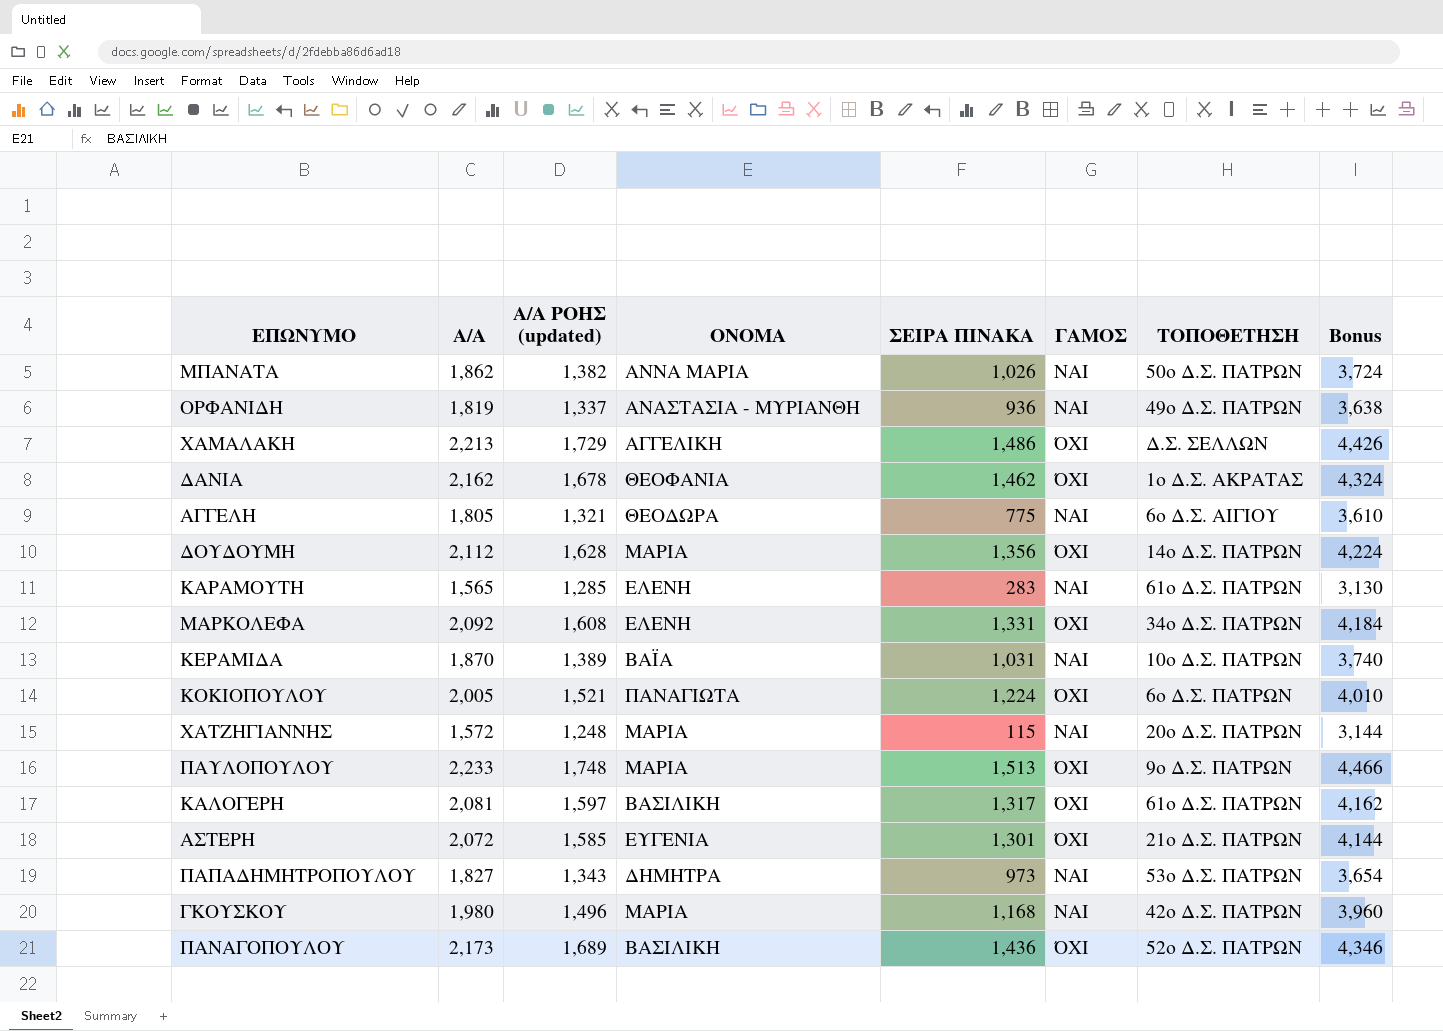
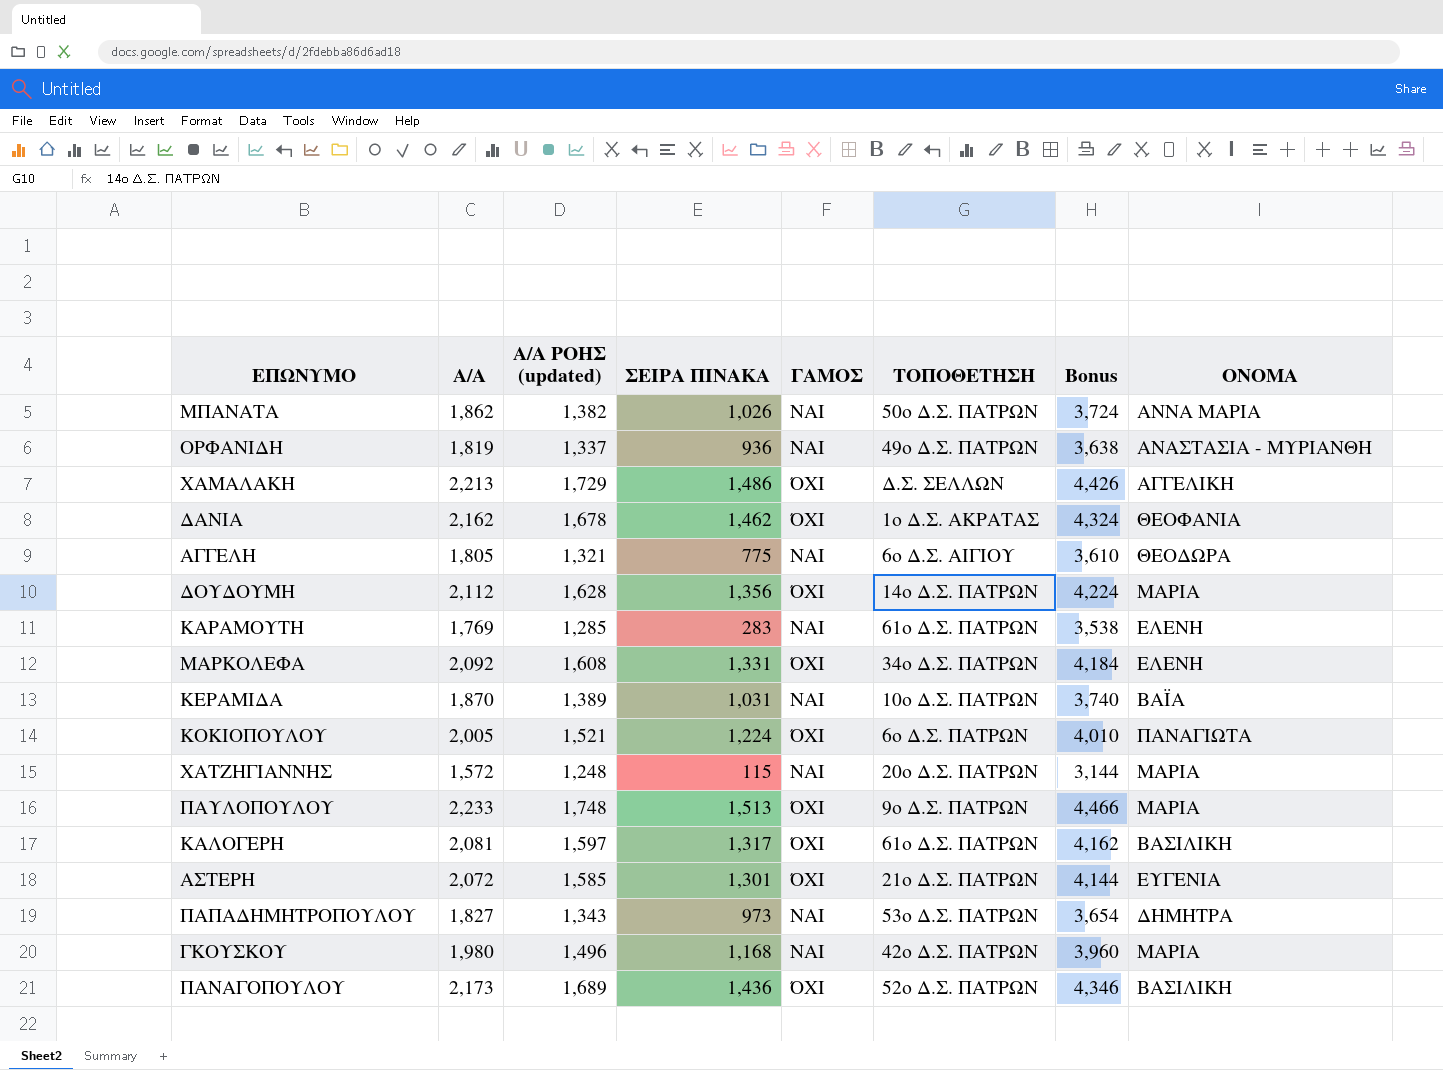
column ΟΝΟΜΑ | position: 4 -> 8
ΚΑΡΑΜΟΥΤΗ | Α/Α: 1,565 -> 1,769
ΚΑΡΑΜΟΥΤΗ | Bonus: 3,130 -> 3,538

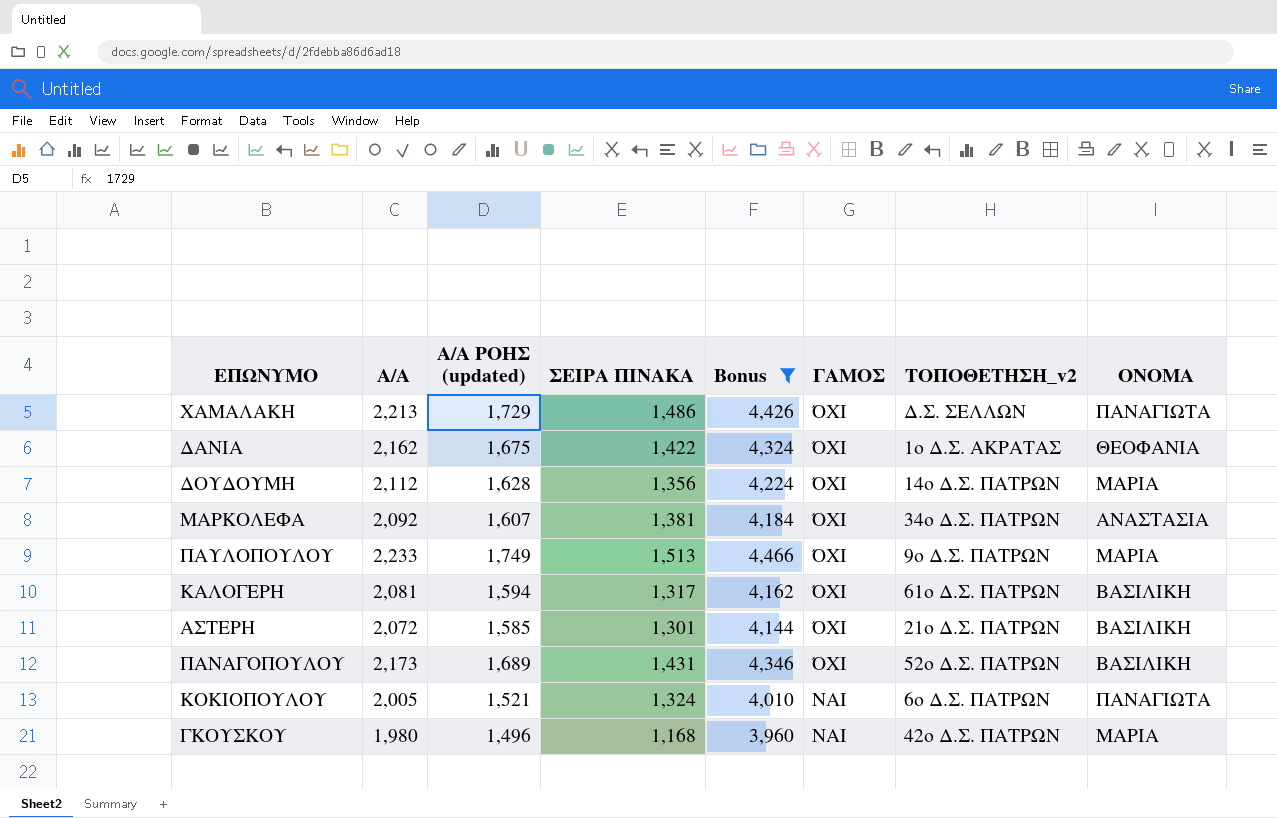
filter: none -> Bonus >= 3,960
row order: none -> ΓΑΜΟΣ descending
column Bonus | position: 7 -> 5
column name: ΤΟΠΟΘΕΤΗΣΗ -> ΤΟΠΟΘΕΤΗΣΗ_v2
ΧΑΜΑΛΑΚΗ | ΟΝΟΜΑ: ΑΓΓΕΛΙΚΗ -> ΠΑΝΑΓΙΩΤΑ
ΔΑΝΙΑ | Α/Α ΡΟΗΣ (updated): 1,678 -> 1,675
ΔΑΝΙΑ | ΣΕΙΡΑ ΠΙΝΑΚΑ: 1,462 -> 1,422
ΜΑΡΚΟΛΕΦΑ | Α/Α ΡΟΗΣ (updated): 1,608 -> 1,607
ΜΑΡΚΟΛΕΦΑ | ΣΕΙΡΑ ΠΙΝΑΚΑ: 1,331 -> 1,381
ΜΑΡΚΟΛΕΦΑ | ΟΝΟΜΑ: ΕΛΕΝΗ -> ΑΝΑΣΤΑΣΙΑ
ΠΑΥΛΟΠΟΥΛΟΥ | Α/Α ΡΟΗΣ (updated): 1,748 -> 1,749
ΚΑΛΟΓΕΡΗ | Α/Α ΡΟΗΣ (updated): 1,597 -> 1,594
ΑΣΤΕΡΗ | ΟΝΟΜΑ: ΕΥΓΕΝΙΑ -> ΒΑΣΙΛΙΚΗ
ΠΑΝΑΓΟΠΟΥΛΟΥ | ΣΕΙΡΑ ΠΙΝΑΚΑ: 1,436 -> 1,431
ΚΟΚΙΟΠΟΥΛΟΥ | ΣΕΙΡΑ ΠΙΝΑΚΑ: 1,224 -> 1,324
ΚΟΚΙΟΠΟΥΛΟΥ | ΓΑΜΟΣ: ΌΧΙ -> ΝΑΙ

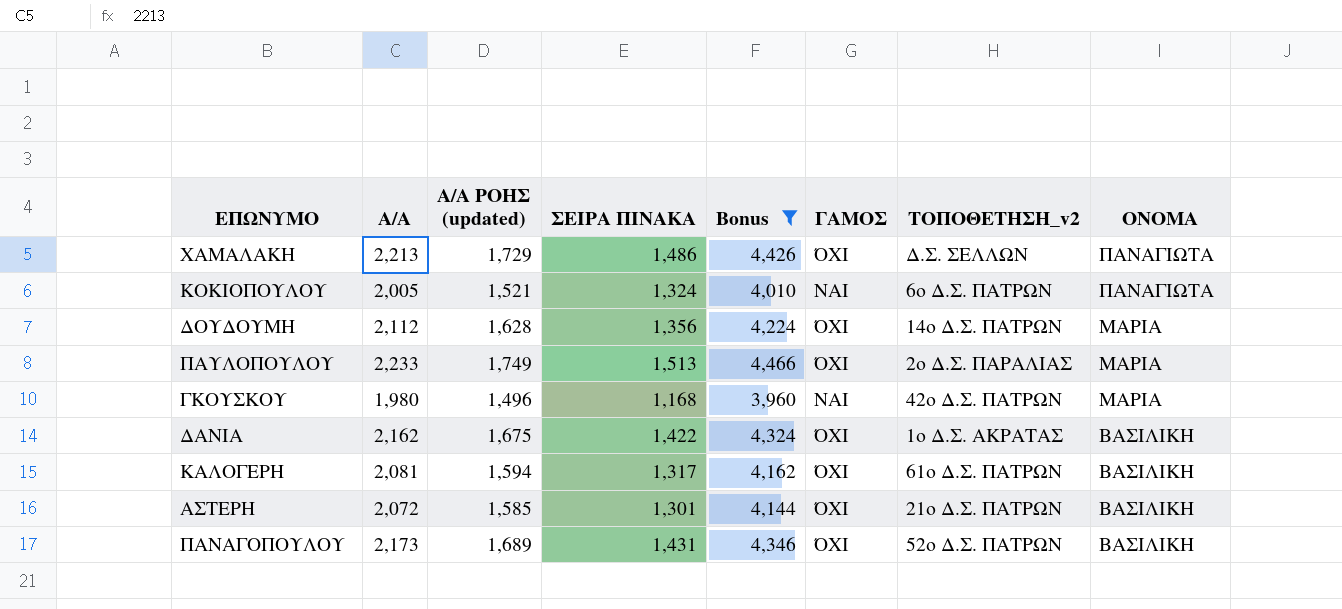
row order: ΓΑΜΟΣ descending -> ΟΝΟΜΑ descending
row ΜΑΡΚΟΛΕΦΑ: 2,092 | 1,607 | 1,381 | 4,184 | ΌΧΙ | 34ο Δ.Σ. ΠΑΤΡΩΝ | ΑΝΑΣΤΑΣΙΑ -> none
ΠΑΥΛΟΠΟΥΛΟΥ | ΤΟΠΟΘΕΤΗΣΗ_v2: 9ο Δ.Σ. ΠΑΤΡΩΝ -> 2ο Δ.Σ. ΠΑΡΑΛΙΑΣ
ΔΑΝΙΑ | ΟΝΟΜΑ: ΘΕΟΦΑΝΙΑ -> ΒΑΣΙΛΙΚΗ

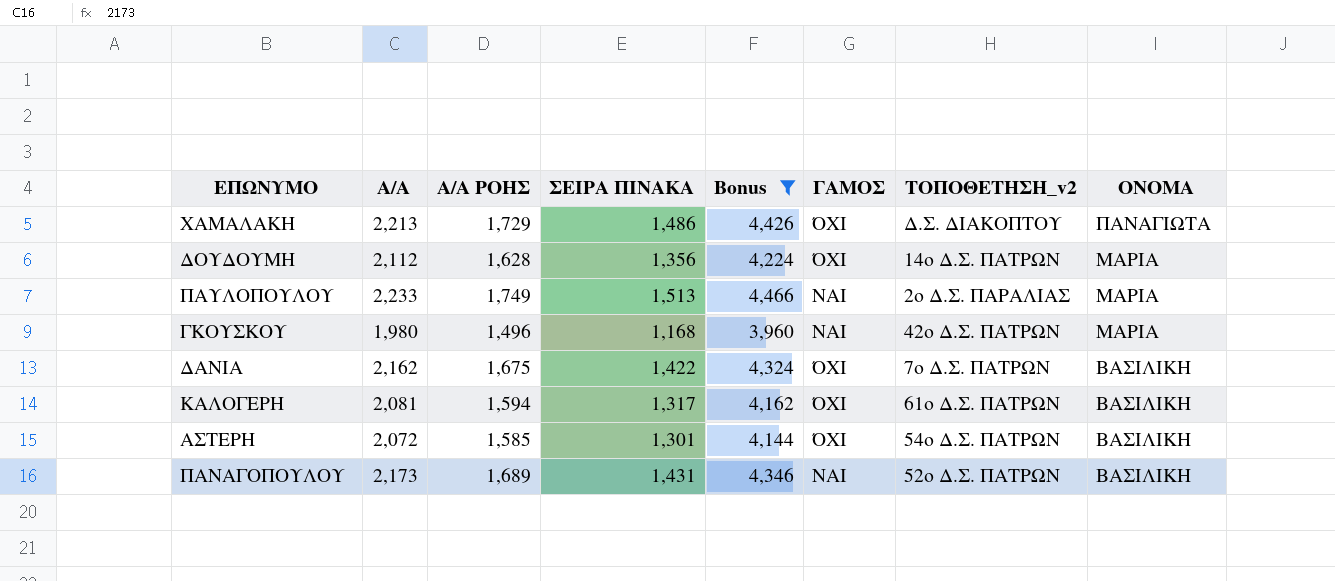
column name: Α/Α ΡΟΗΣ (updated) -> Α/Α ΡΟΗΣ
row ΚΟΚΙΟΠΟΥΛΟΥ: 2,005 | 1,521 | 1,324 | 4,010 | ΝΑΙ | 6ο Δ.Σ. ΠΑΤΡΩΝ | ΠΑΝΑΓΙΩΤΑ -> none
ΧΑΜΑΛΑΚΗ | ΤΟΠΟΘΕΤΗΣΗ_v2: Δ.Σ. ΣΕΛΛΩΝ -> Δ.Σ. ΔΙΑΚΟΠΤΟΥ
ΠΑΥΛΟΠΟΥΛΟΥ | ΓΑΜΟΣ: ΌΧΙ -> ΝΑΙ
ΔΑΝΙΑ | ΤΟΠΟΘΕΤΗΣΗ_v2: 1ο Δ.Σ. ΑΚΡΑΤΑΣ -> 7ο Δ.Σ. ΠΑΤΡΩΝ
ΑΣΤΕΡΗ | ΤΟΠΟΘΕΤΗΣΗ_v2: 21ο Δ.Σ. ΠΑΤΡΩΝ -> 54ο Δ.Σ. ΠΑΤΡΩΝ
ΠΑΝΑΓΟΠΟΥΛΟΥ | ΓΑΜΟΣ: ΌΧΙ -> ΝΑΙ

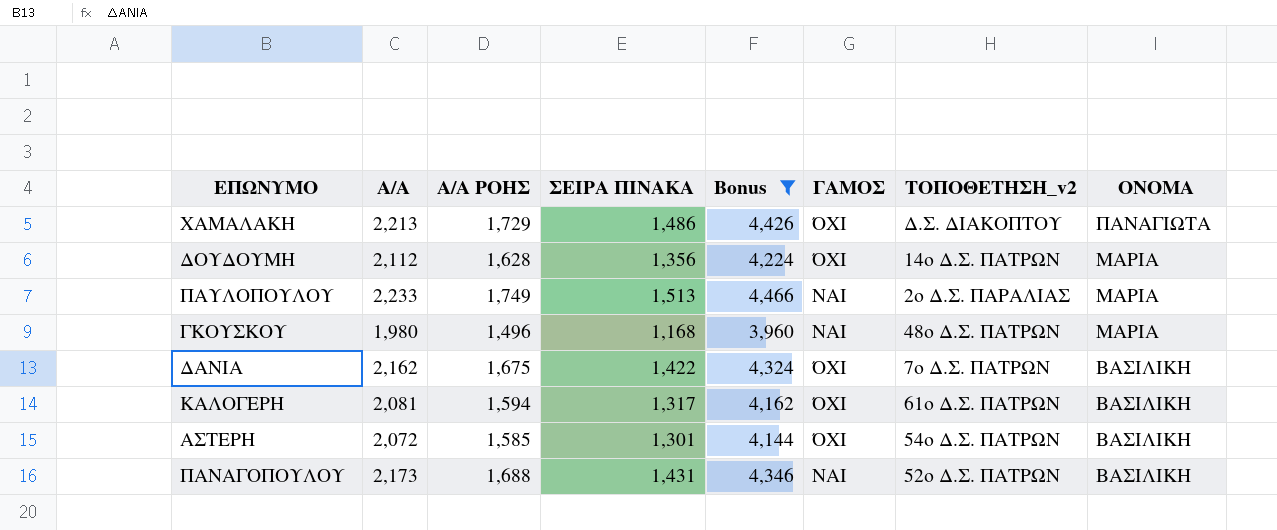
ΓΚΟΥΣΚΟΥ | ΤΟΠΟΘΕΤΗΣΗ_v2: 42ο Δ.Σ. ΠΑΤΡΩΝ -> 48ο Δ.Σ. ΠΑΤΡΩΝ
ΠΑΝΑΓΟΠΟΥΛΟΥ | Α/Α ΡΟΗΣ: 1,689 -> 1,688

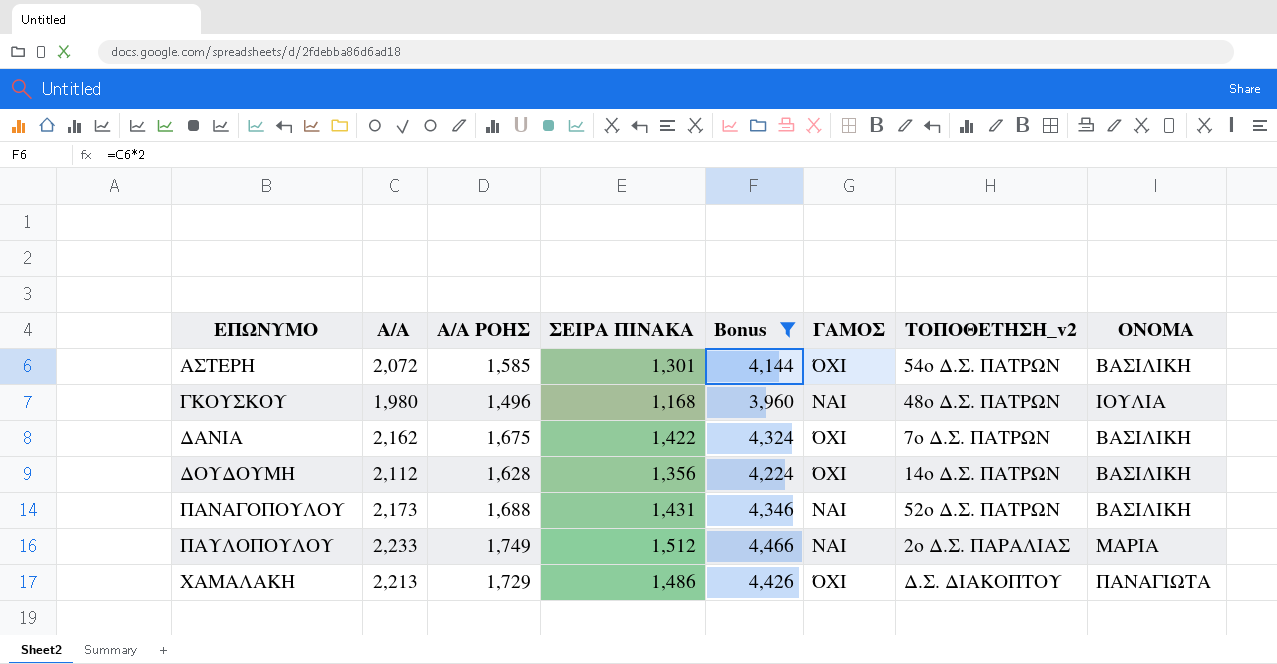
row order: ΟΝΟΜΑ descending -> ΕΠΩΝΥΜΟ ascending
row ΚΑΛΟΓΕΡΗ: 2,081 | 1,594 | 1,317 | 4,162 | ΌΧΙ | 61ο Δ.Σ. ΠΑΤΡΩΝ | ΒΑΣΙΛΙΚΗ -> none
ΓΚΟΥΣΚΟΥ | ΟΝΟΜΑ: ΜΑΡΙΑ -> ΙΟΥΛΙΑ
ΔΟΥΔΟΥΜΗ | ΟΝΟΜΑ: ΜΑΡΙΑ -> ΒΑΣΙΛΙΚΗ
ΠΑΥΛΟΠΟΥΛΟΥ | ΣΕΙΡΑ ΠΙΝΑΚΑ: 1,513 -> 1,512

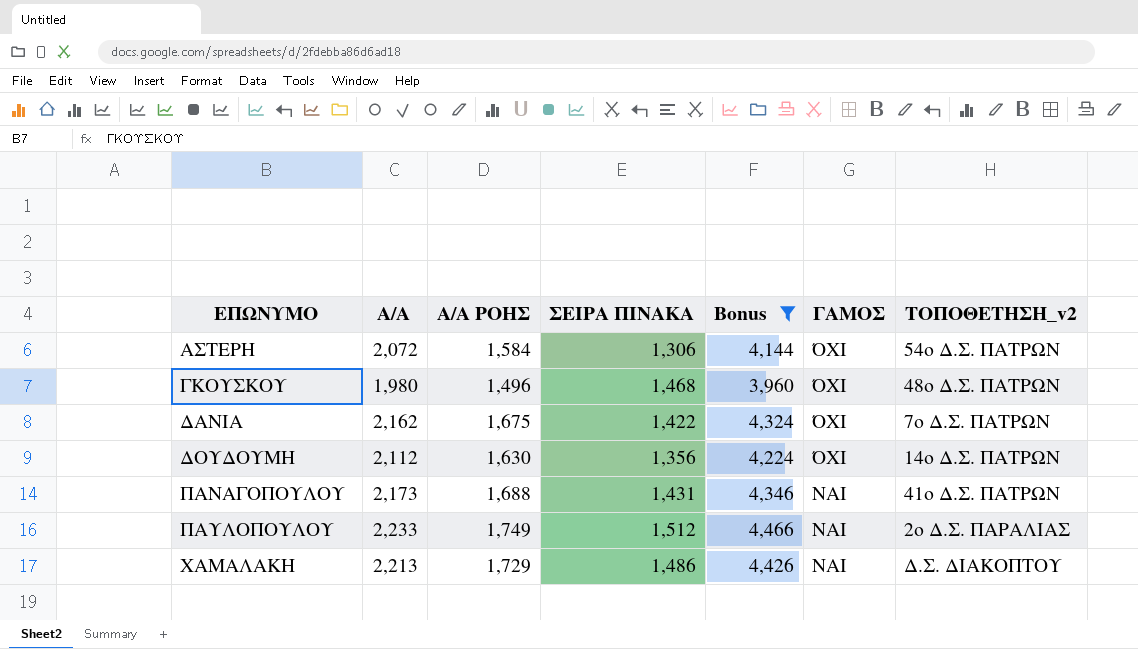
column ΟΝΟΜΑ | position: 8 -> none
ΑΣΤΕΡΗ | Α/Α ΡΟΗΣ: 1,585 -> 1,584
ΑΣΤΕΡΗ | ΣΕΙΡΑ ΠΙΝΑΚΑ: 1,301 -> 1,306
ΓΚΟΥΣΚΟΥ | ΣΕΙΡΑ ΠΙΝΑΚΑ: 1,168 -> 1,468
ΓΚΟΥΣΚΟΥ | ΓΑΜΟΣ: ΝΑΙ -> ΌΧΙ
ΔΟΥΔΟΥΜΗ | Α/Α ΡΟΗΣ: 1,628 -> 1,630
ΠΑΝΑΓΟΠΟΥΛΟΥ | ΤΟΠΟΘΕΤΗΣΗ_v2: 52ο Δ.Σ. ΠΑΤΡΩΝ -> 41ο Δ.Σ. ΠΑΤΡΩΝ
ΧΑΜΑΛΑΚΗ | ΓΑΜΟΣ: ΌΧΙ -> ΝΑΙ

